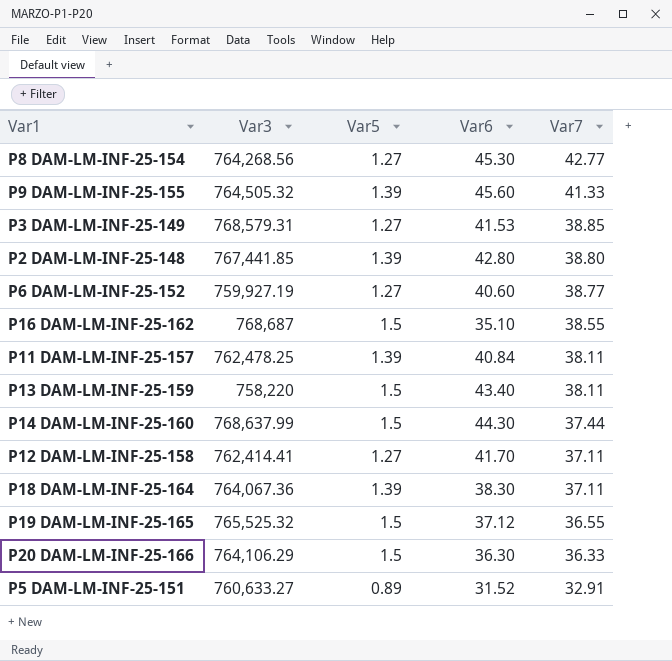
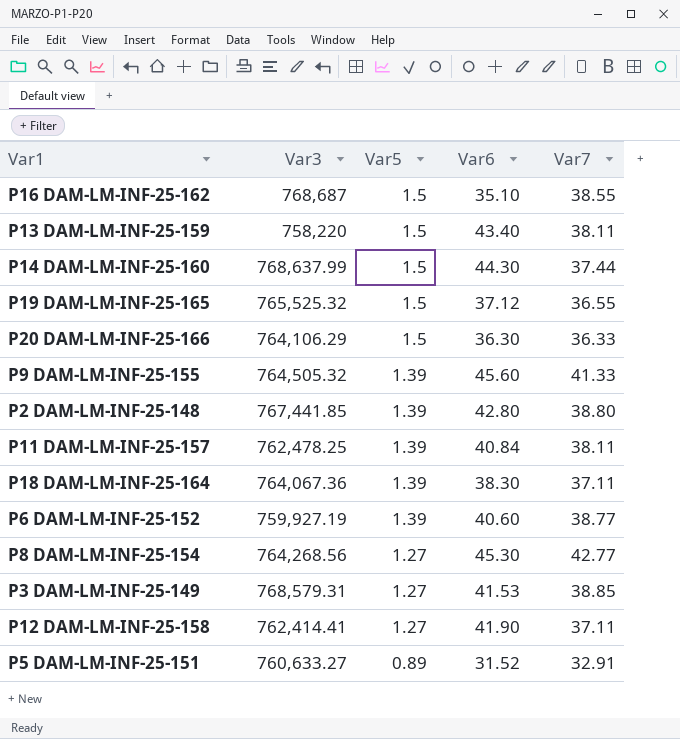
row order: Var7 descending -> Var5 descending
P6 DAM-LM-INF-25-152 | Var5: 1.27 -> 1.39
P12 DAM-LM-INF-25-158 | Var6: 41.70 -> 41.90

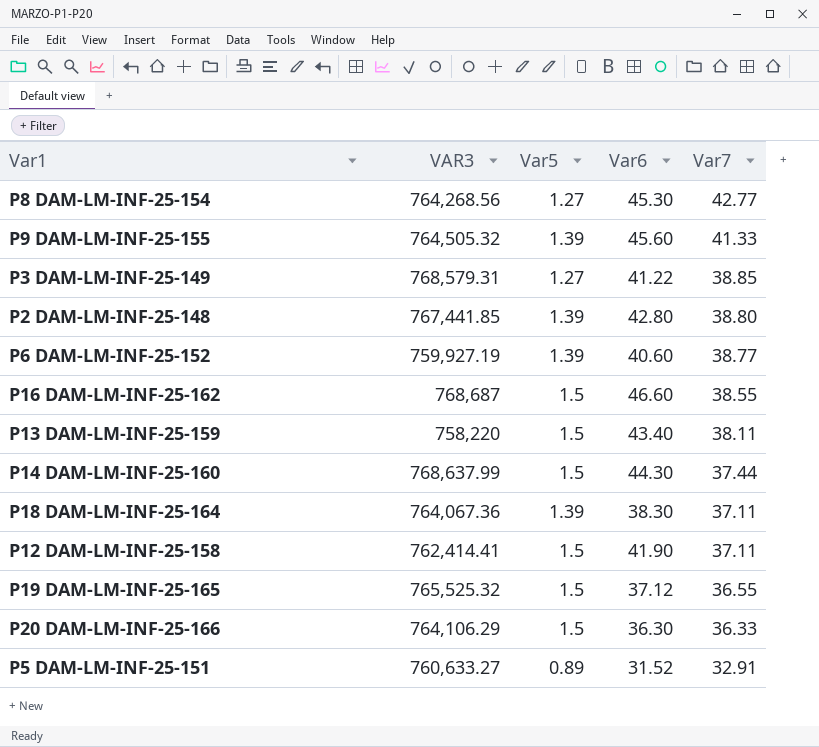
row order: Var5 descending -> Var7 descending
column name: Var3 -> VAR3
row P11 DAM-LM-INF-25-157: 762,478.25 | 1.39 | 40.84 | 38.11 -> none
P3 DAM-LM-INF-25-149 | Var6: 41.53 -> 41.22
P16 DAM-LM-INF-25-162 | Var6: 35.10 -> 46.60
P12 DAM-LM-INF-25-158 | Var5: 1.27 -> 1.5

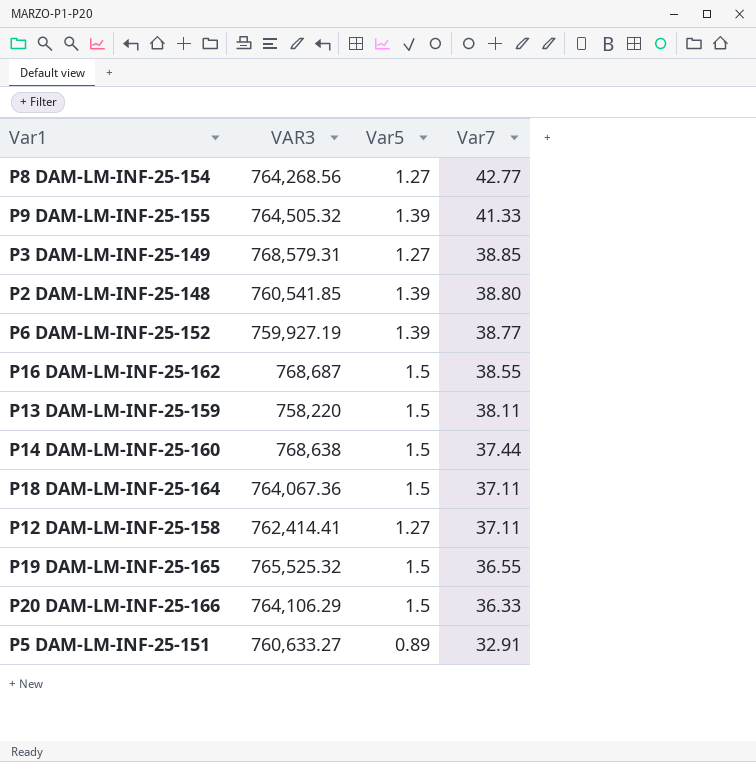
column Var6 | position: 4 -> none
P2 DAM-LM-INF-25-148 | VAR3: 767,441.85 -> 760,541.85
P14 DAM-LM-INF-25-160 | VAR3: 768,637.99 -> 768,638
P18 DAM-LM-INF-25-164 | Var5: 1.39 -> 1.5
P12 DAM-LM-INF-25-158 | Var5: 1.5 -> 1.27

